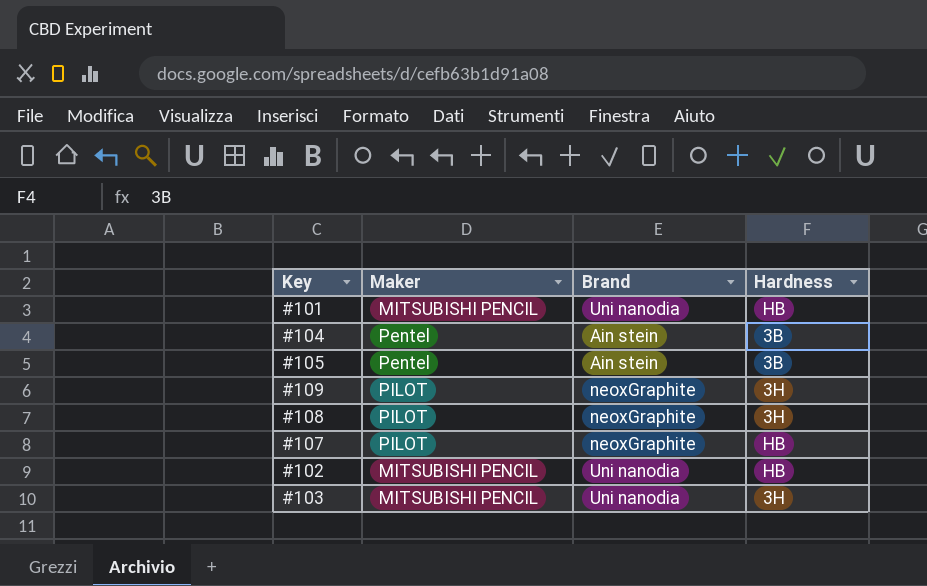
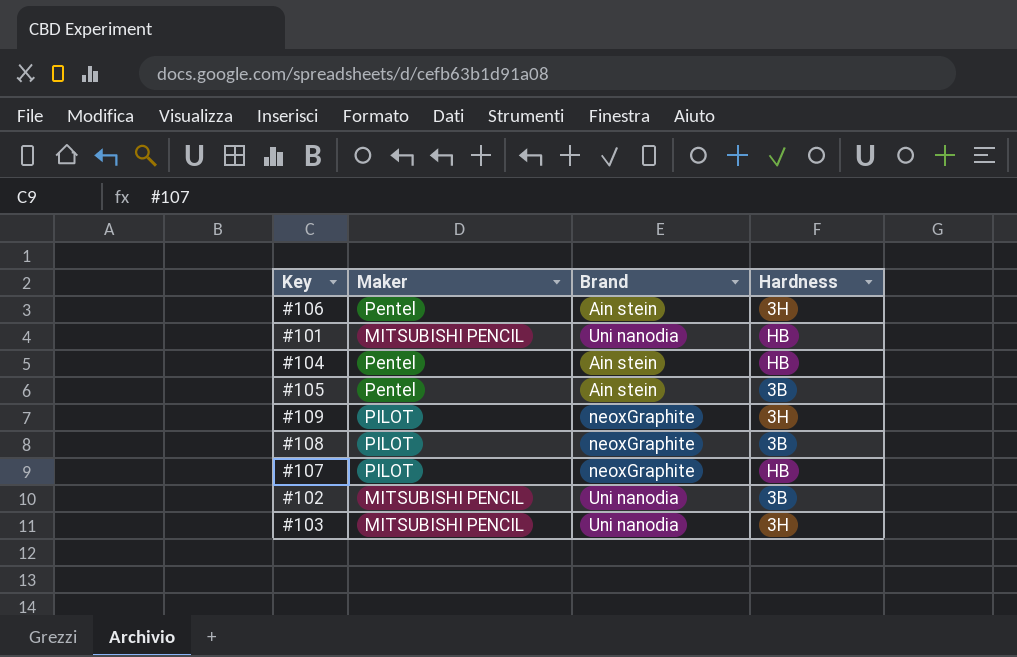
row #106: none -> Pentel | Ain stein | 3H
#104 | Hardness: 3B -> HB
#108 | Hardness: 3H -> 3B
#102 | Hardness: HB -> 3B

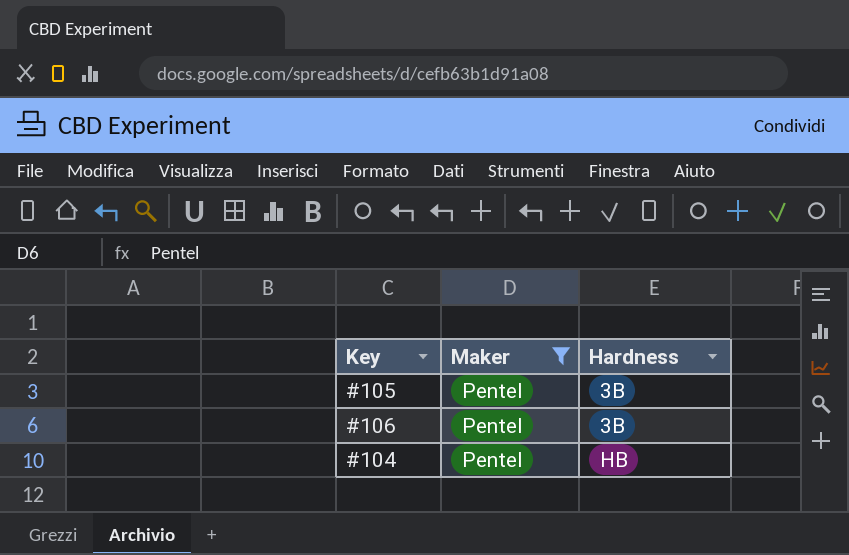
filter: none -> Maker = Pentel
row order: none -> Hardness ascending
column Brand | position: 3 -> none
#106 | Hardness: 3H -> 3B

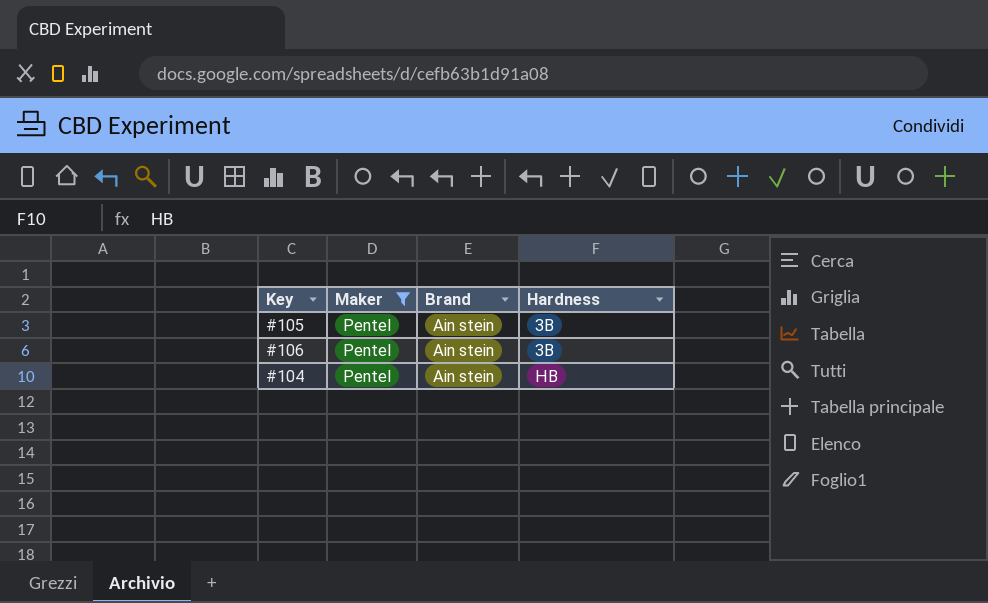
column Brand | position: none -> 3

